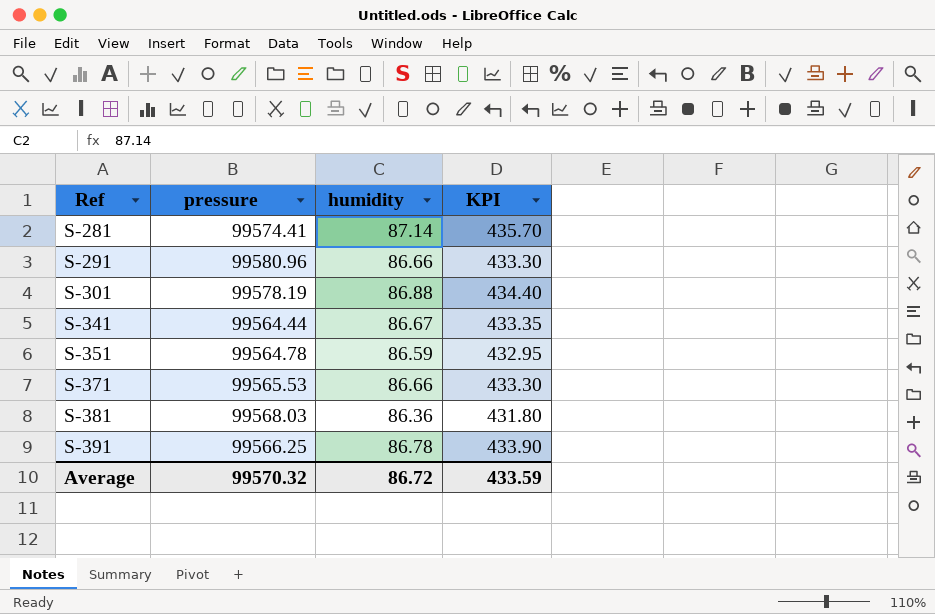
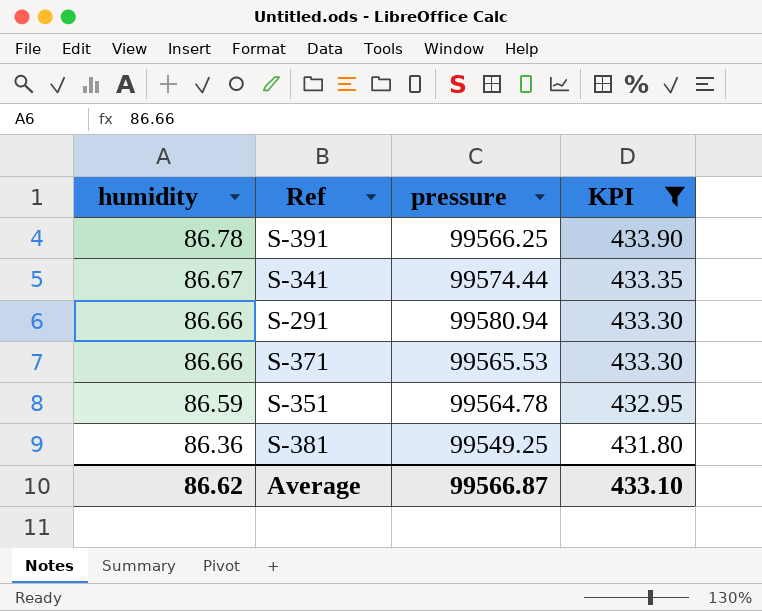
filter: none -> KPI <= 433.90
row order: Ref ascending -> humidity descending
column humidity | position: 3 -> 1
S-341 | pressure: 99564.44 -> 99574.44
S-291 | pressure: 99580.96 -> 99580.94
S-381 | pressure: 99568.03 -> 99549.25
Average | humidity: 86.72 -> 86.62
Average | pressure: 99570.32 -> 99566.87
Average | KPI: 433.59 -> 433.10

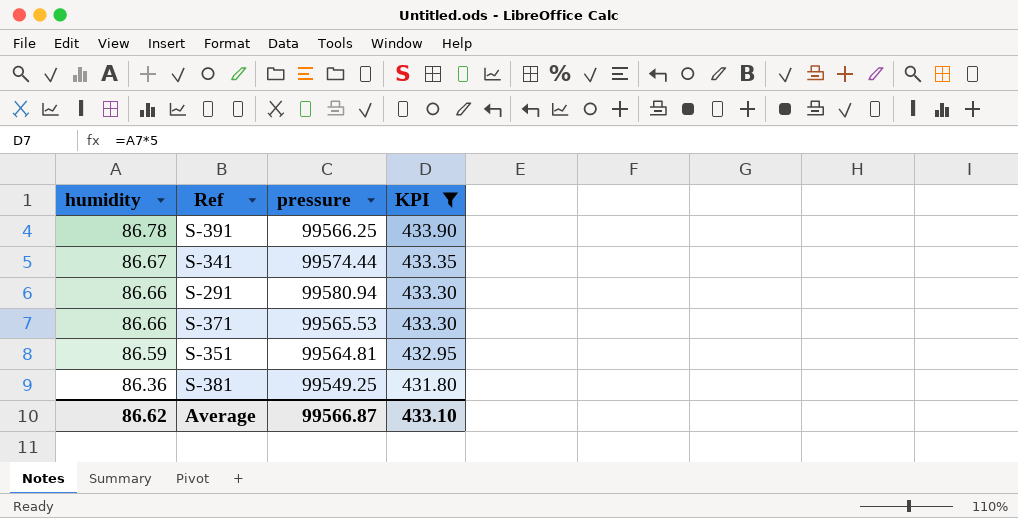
S-351 | pressure: 99564.78 -> 99564.81

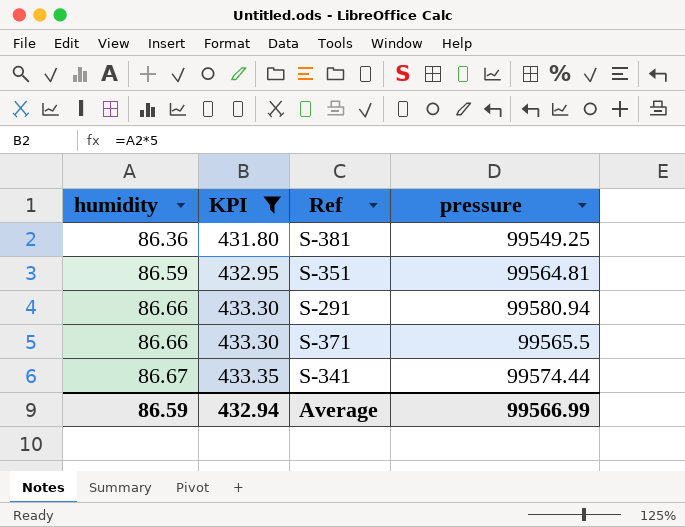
row order: humidity descending -> humidity ascending
column KPI | position: 4 -> 2
row S-391: 86.78 | 99566.25 | 433.90 -> none
S-371 | pressure: 99565.53 -> 99565.5
Average | humidity: 86.62 -> 86.59
Average | KPI: 433.10 -> 432.94
Average | pressure: 99566.87 -> 99566.99

